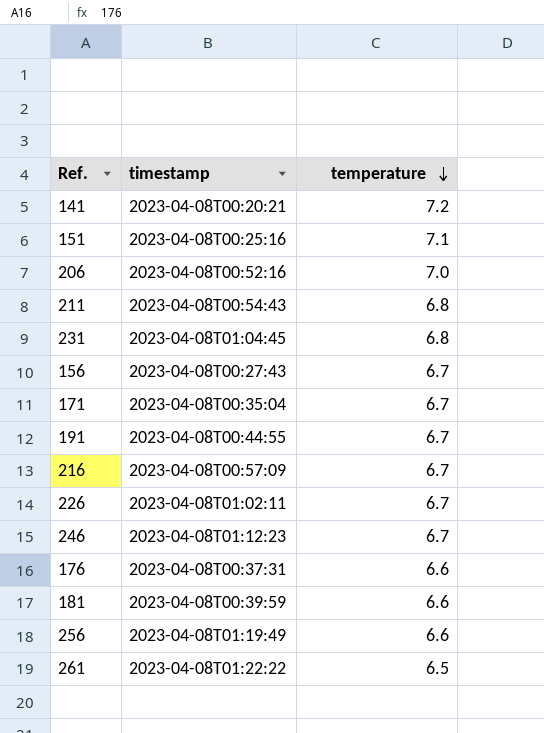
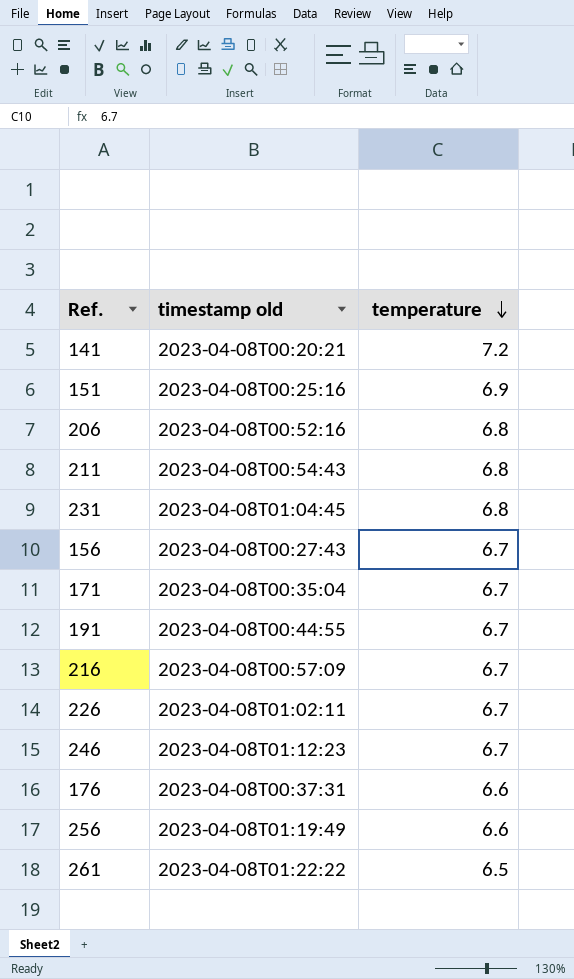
column name: timestamp -> timestamp old
row 181: 2023-04-08T00:39:59 | 6.6 -> none
151 | temperature: 7.1 -> 6.9
206 | temperature: 7.0 -> 6.8

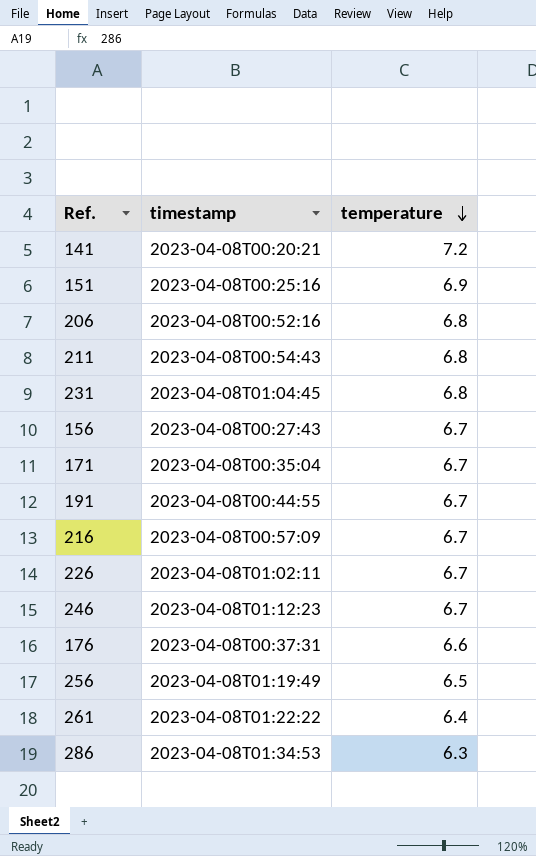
column name: timestamp old -> timestamp
256 | temperature: 6.6 -> 6.5
261 | temperature: 6.5 -> 6.4
row 286: none -> 2023-04-08T01:34:53 | 6.3

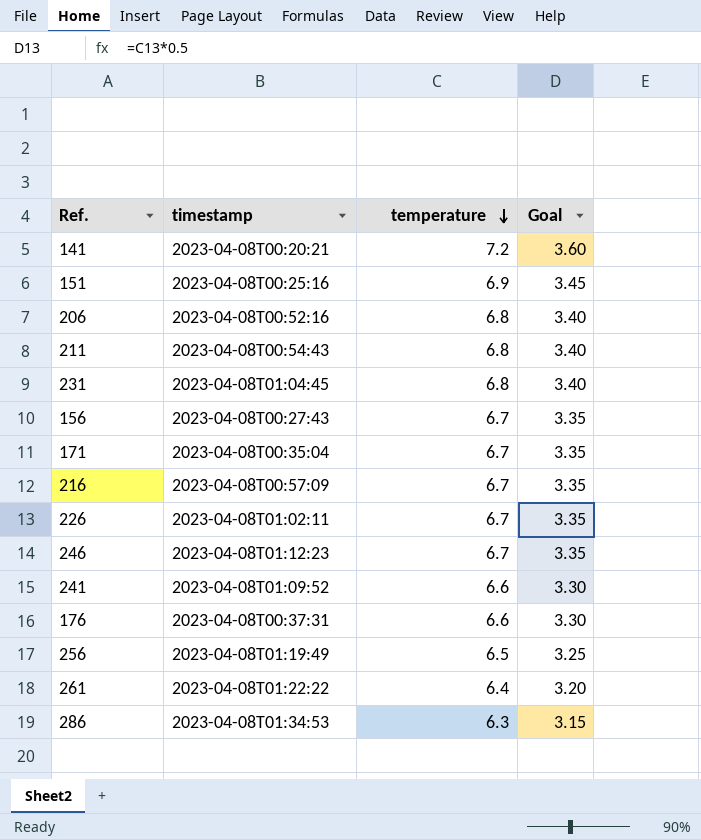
column Goal | formula: none -> [temperature] * 0.5
row 191: 2023-04-08T00:44:55 | 6.7 -> none
row 241: none -> 2023-04-08T01:09:52 | 6.6 | 3.30

